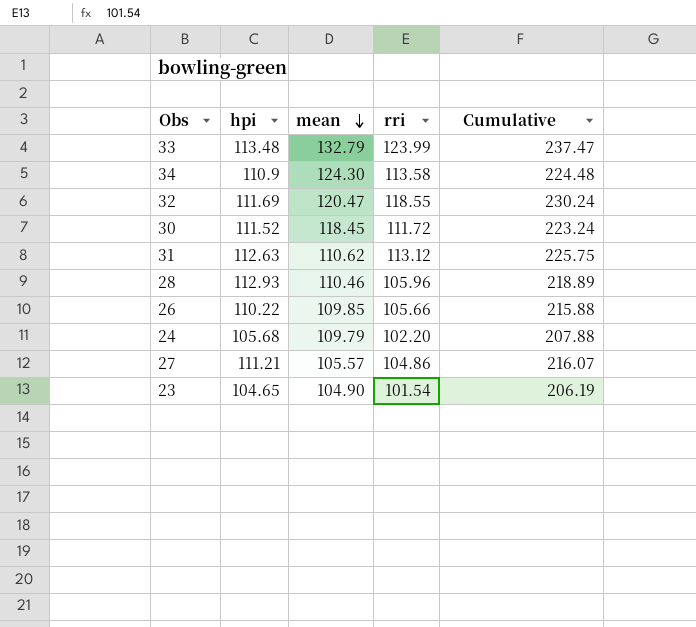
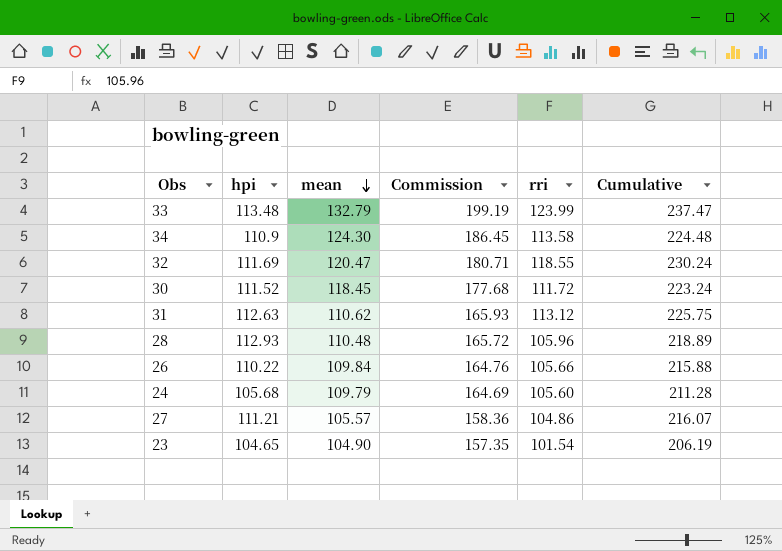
column Commission | formula: none -> [mean] * 1.5
28 | mean: 110.46 -> 110.48
26 | mean: 109.85 -> 109.84
24 | rri: 102.20 -> 105.60
24 | Cumulative: 207.88 -> 211.28

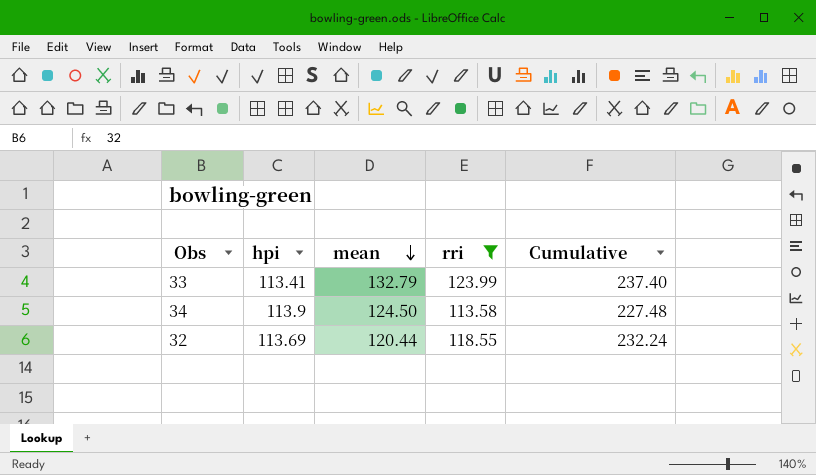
filter: none -> rri >= 113.58
column Commission | formula: [mean] * 1.5 -> none
33 | hpi: 113.48 -> 113.41
33 | Cumulative: 237.47 -> 237.40
34 | hpi: 110.9 -> 113.9
34 | mean: 124.30 -> 124.50
34 | Cumulative: 224.48 -> 227.48
32 | hpi: 111.69 -> 113.69
32 | mean: 120.47 -> 120.44
32 | Cumulative: 230.24 -> 232.24

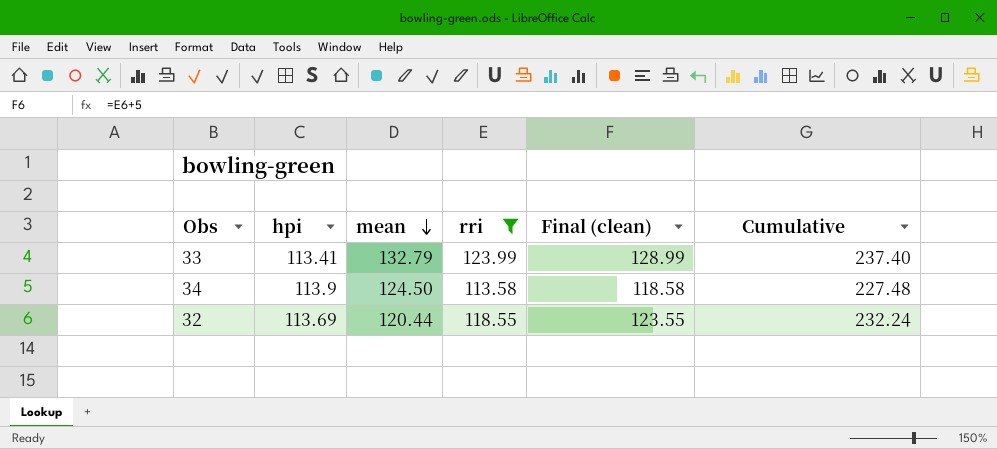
column Final (clean) | formula: none -> [rri] + 5

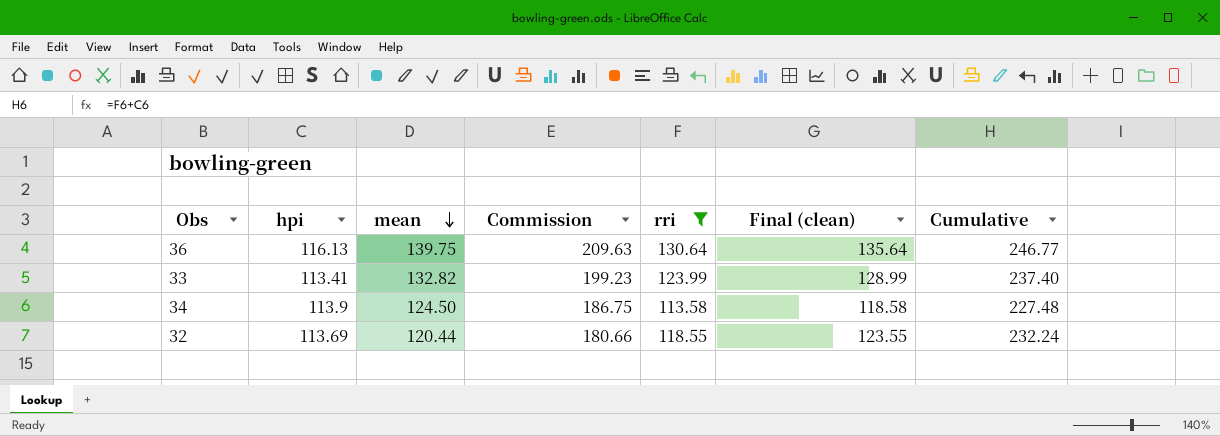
column Commission | formula: none -> [mean] * 1.5
row 36: none -> 116.13 | 139.75 | 209.63 | 130.64 | 135.64 | 246.77
33 | mean: 132.79 -> 132.82

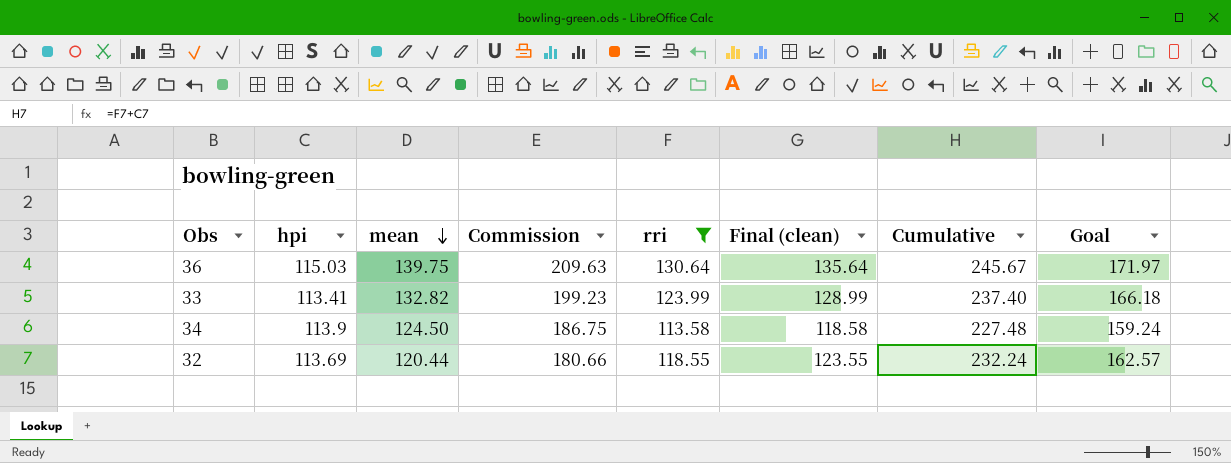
column Goal | formula: none -> [Cumulative] * 0.7
36 | hpi: 116.13 -> 115.03
36 | Cumulative: 246.77 -> 245.67

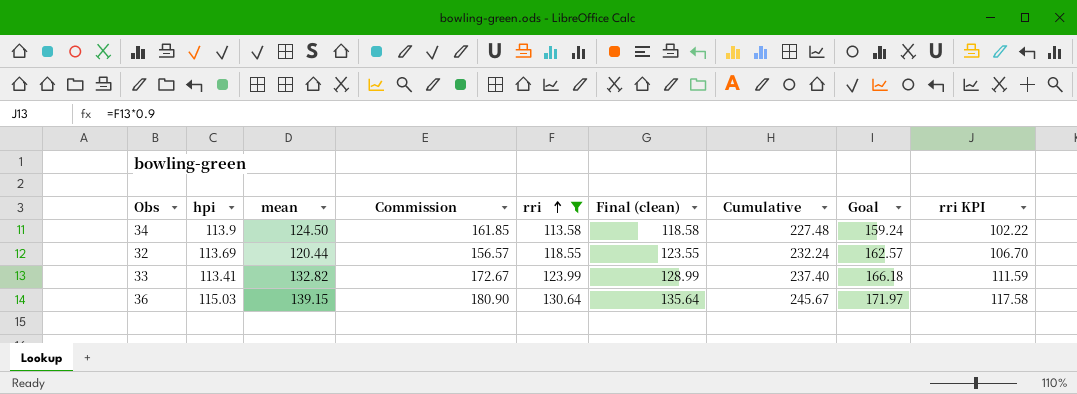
row order: mean descending -> rri ascending
column Commission | formula: [mean] * 1.5 -> [mean] * 1.3
column rri KPI | formula: none -> [rri] * 0.9
36 | mean: 139.75 -> 139.15

